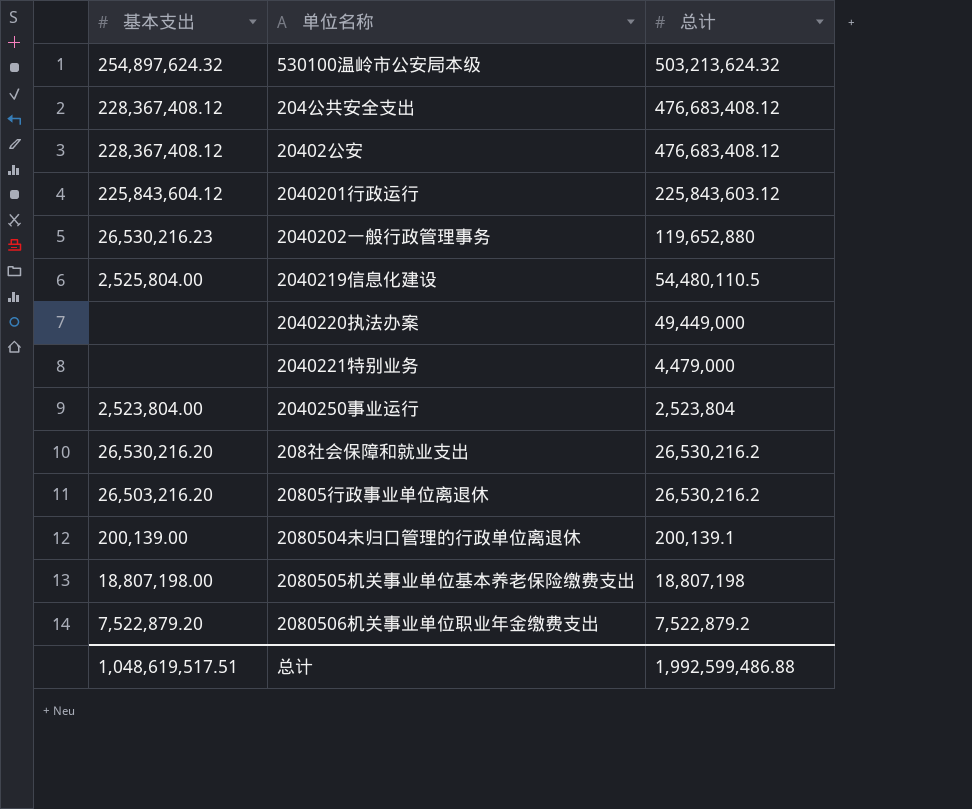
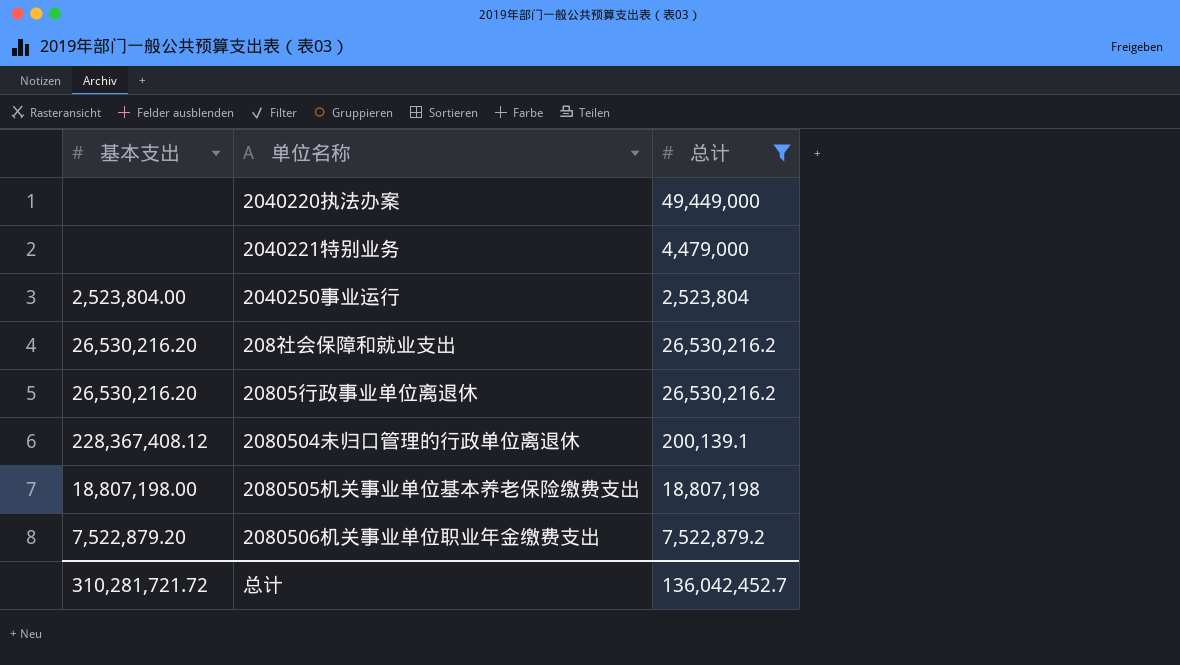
filter: none -> 总计 <= 49,449,000
20805行政事业单位离退休 | 基本支出: 26,503,216.20 -> 26,530,216.20
2080504未归口管理的行政单位离退休 | 基本支出: 200,139.00 -> 228,367,408.12
总计 | 基本支出: 1,048,619,517.51 -> 310,281,721.72
总计 | 总计: 1,992,599,486.88 -> 136,042,452.7

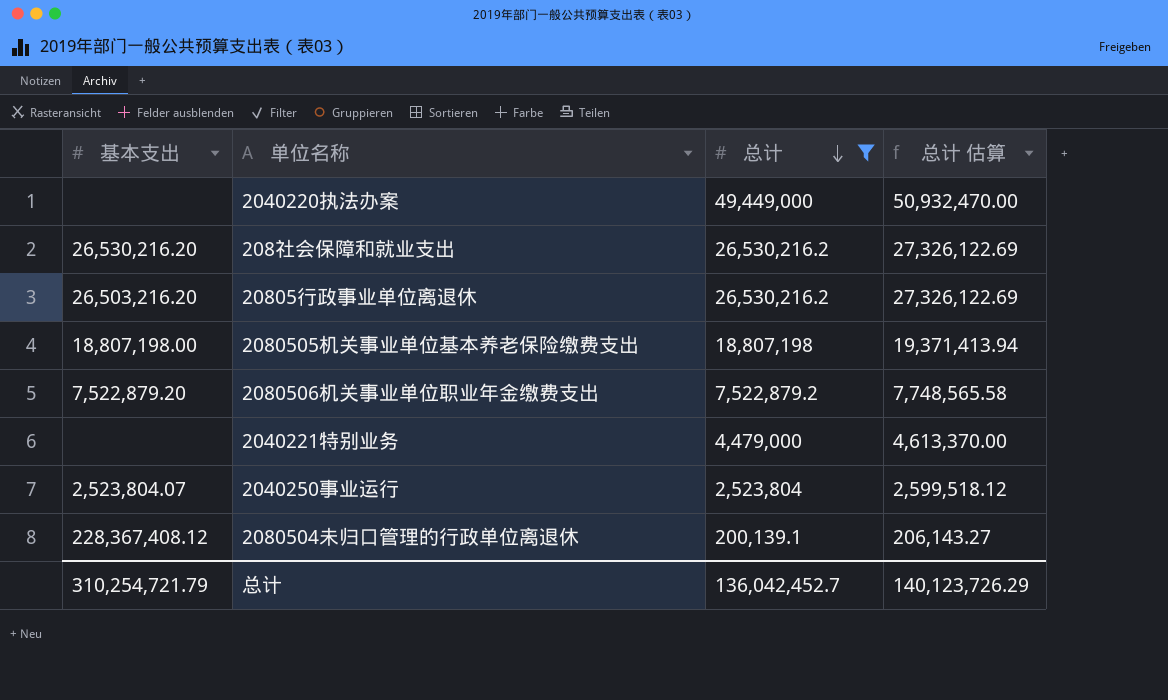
row order: none -> 总计 descending
column 总计 估算 | formula: none -> [总计] * 1.03
20805行政事业单位离退休 | 基本支出: 26,530,216.20 -> 26,503,216.20
2040250事业运行 | 基本支出: 2,523,804.00 -> 2,523,804.07
总计 | 基本支出: 310,281,721.72 -> 310,254,721.79

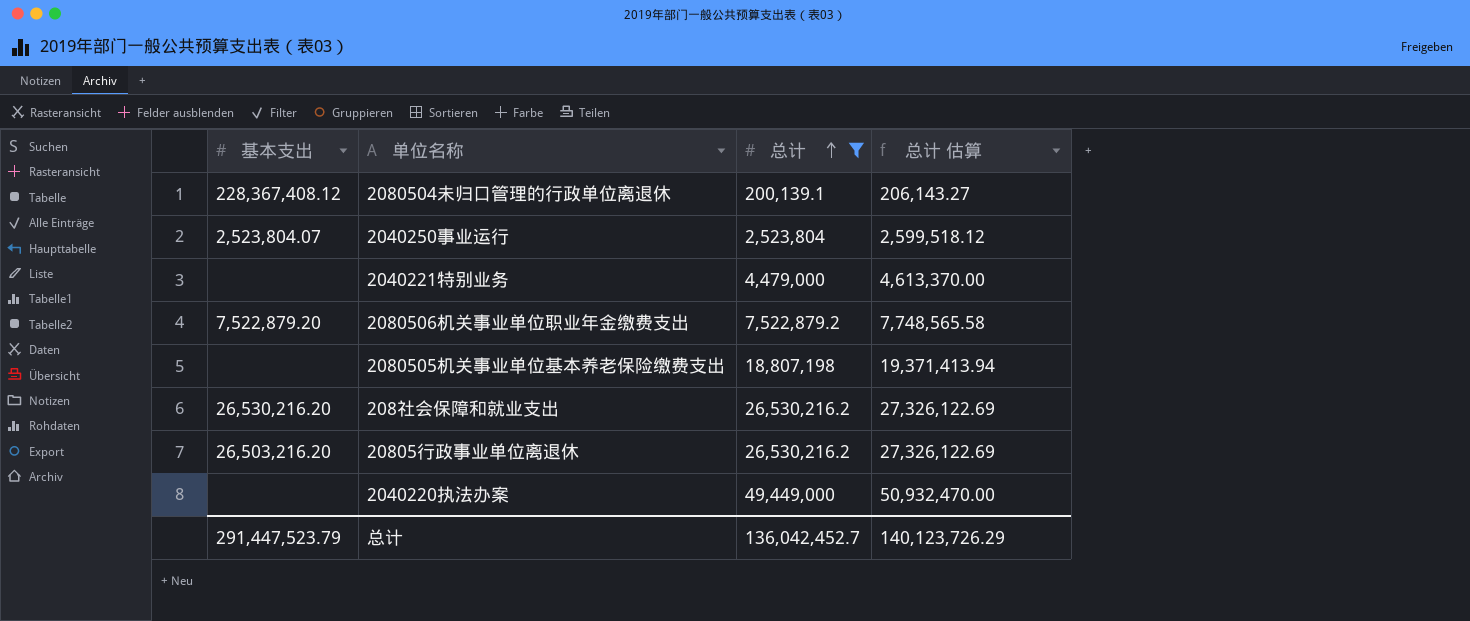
row order: 总计 descending -> 总计 ascending
2080505机关事业单位基本养老保险缴费支出 | 基本支出: 18,807,198.00 -> none
总计 | 基本支出: 310,254,721.79 -> 291,447,523.79

